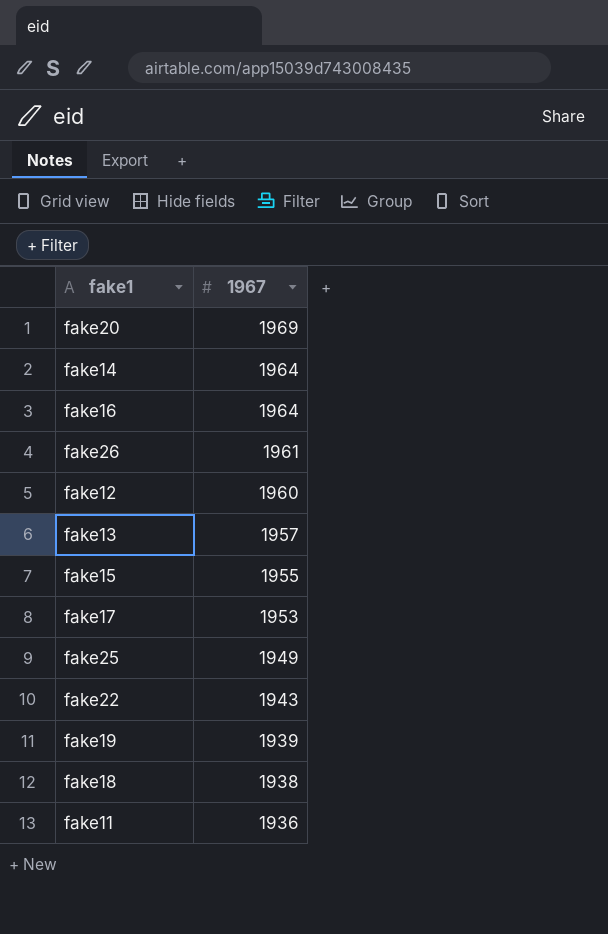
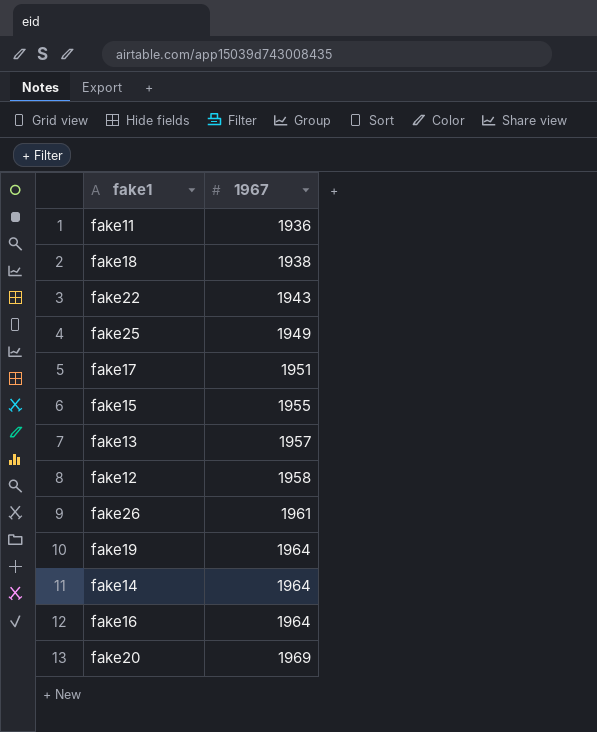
row order: 1967 descending -> 1967 ascending
fake17 | 1967: 1953 -> 1951
fake12 | 1967: 1960 -> 1958
fake19 | 1967: 1939 -> 1964

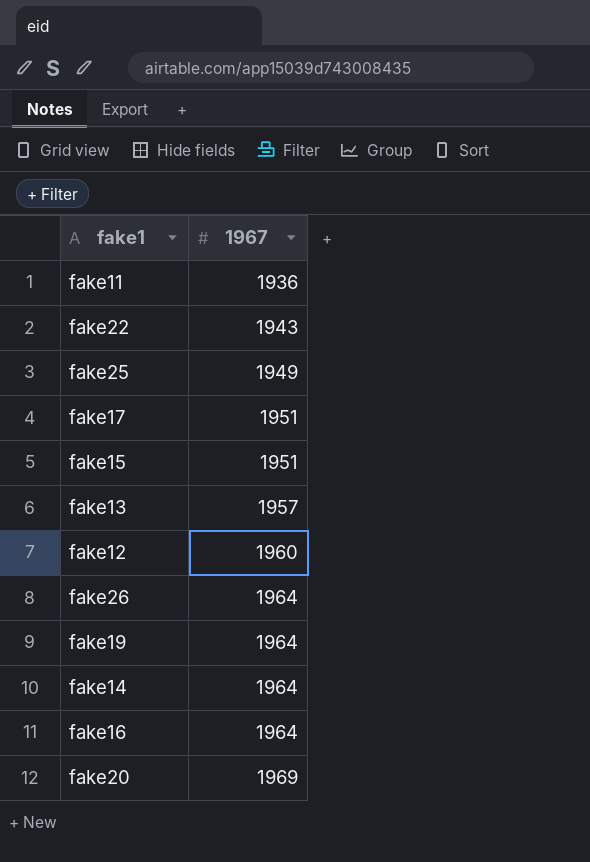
row fake18: 1938 -> none
fake15 | 1967: 1955 -> 1951
fake12 | 1967: 1958 -> 1960
fake26 | 1967: 1961 -> 1964

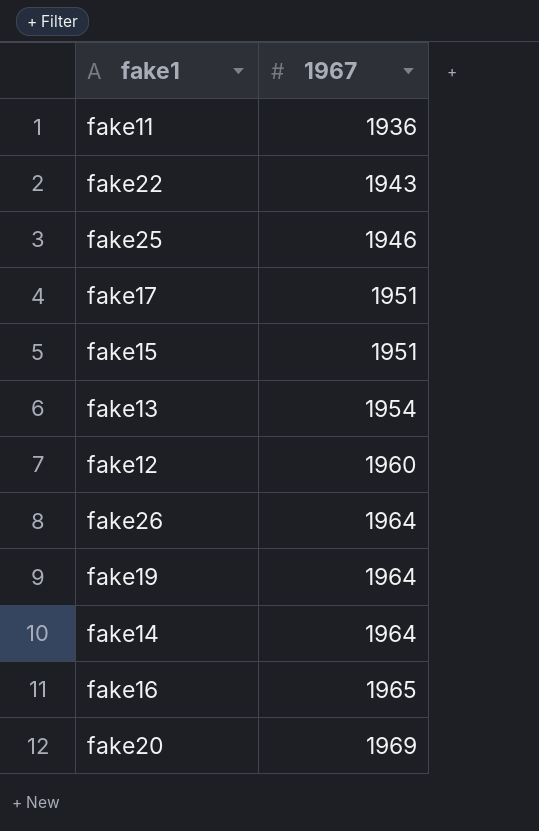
fake25 | 1967: 1949 -> 1946
fake13 | 1967: 1957 -> 1954
fake16 | 1967: 1964 -> 1965

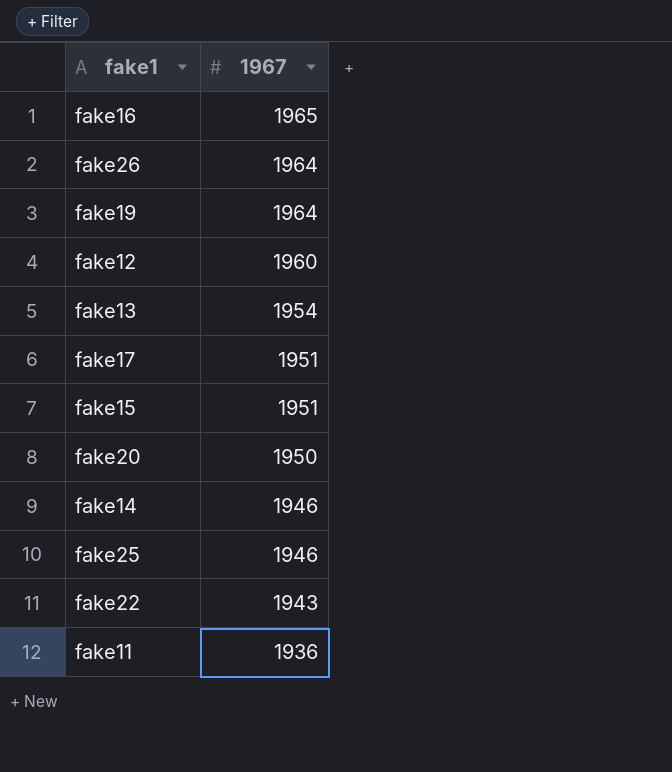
row order: 1967 ascending -> 1967 descending
fake20 | 1967: 1969 -> 1950
fake14 | 1967: 1964 -> 1946

